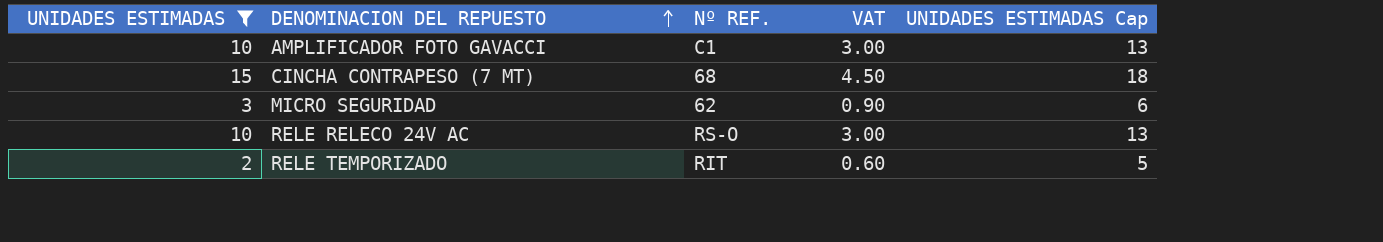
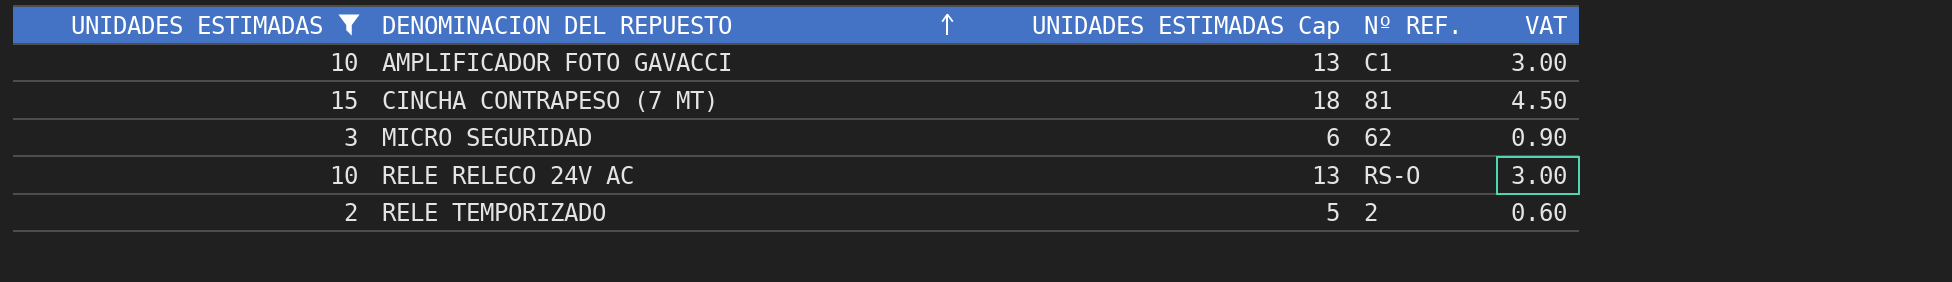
column UNIDADES ESTIMADAS Cap | position: 5 -> 3
CINCHA CONTRAPESO (7 MT) | Nº REF.: 68 -> 81
RELE TEMPORIZADO | Nº REF.: RIT -> 2

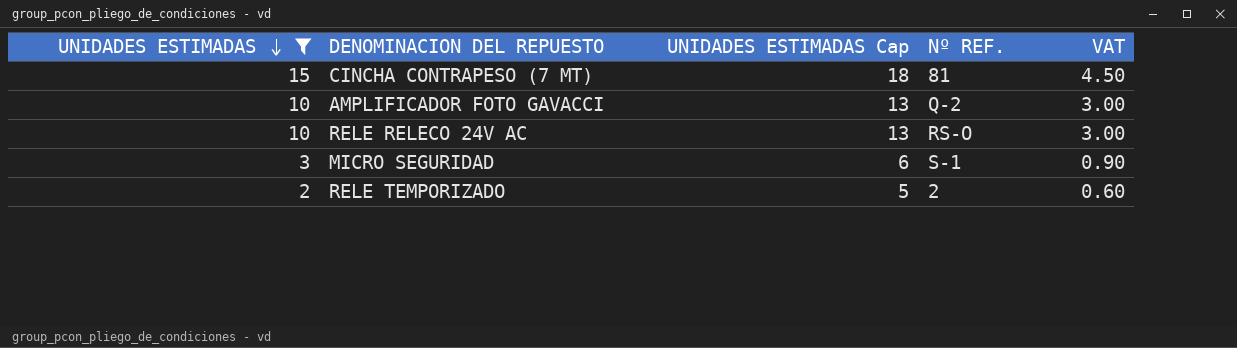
row order: DENOMINACION DEL REPUESTO ascending -> UNIDADES ESTIMADAS descending
AMPLIFICADOR FOTO GAVACCI | Nº REF.: C1 -> Q-2
MICRO SEGURIDAD | Nº REF.: 62 -> S-1

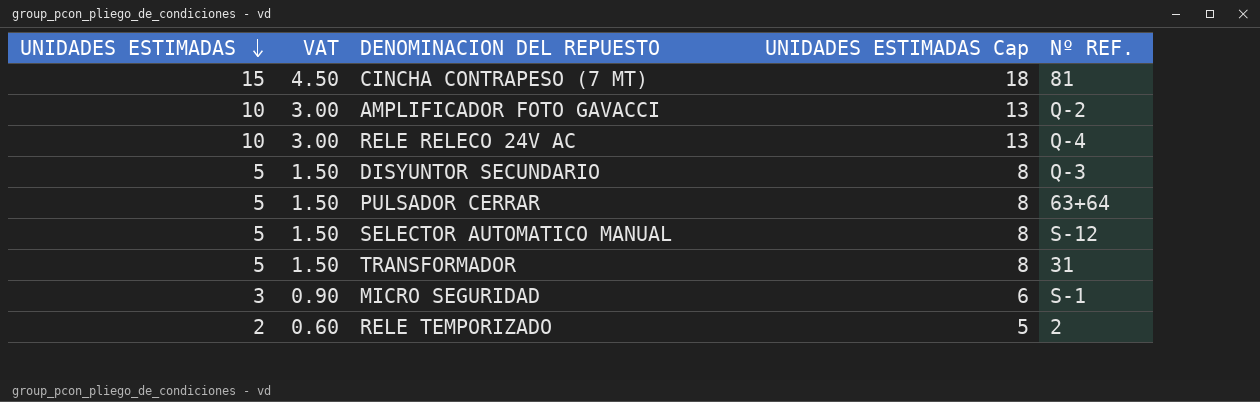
filter: UNIDADES ESTIMADAS != 5 -> none
column VAT | position: 5 -> 2
RELE RELECO 24V AC | Nº REF.: RS-O -> Q-4

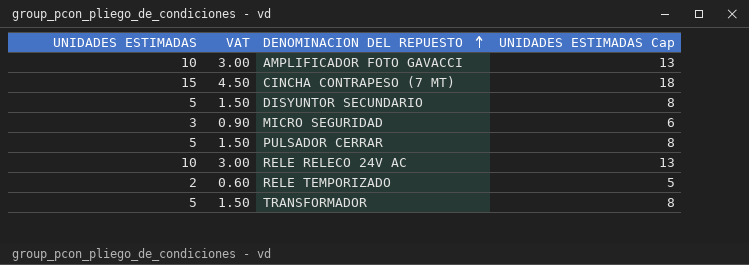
row order: UNIDADES ESTIMADAS descending -> DENOMINACION DEL REPUESTO ascending
column Nº REF. | position: 5 -> none
row SELECTOR AUTOMATICO MANUAL: 5 | 1.50 | 8 | S-12 -> none

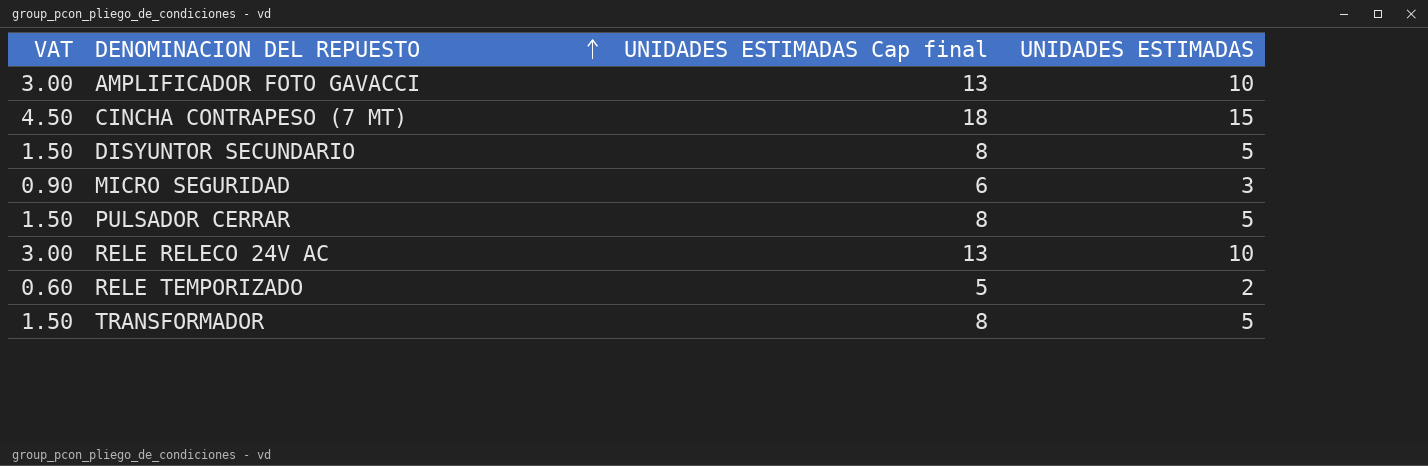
column name: UNIDADES ESTIMADAS Cap -> UNIDADES ESTIMADAS Cap final
column UNIDADES ESTIMADAS | position: 1 -> 4

